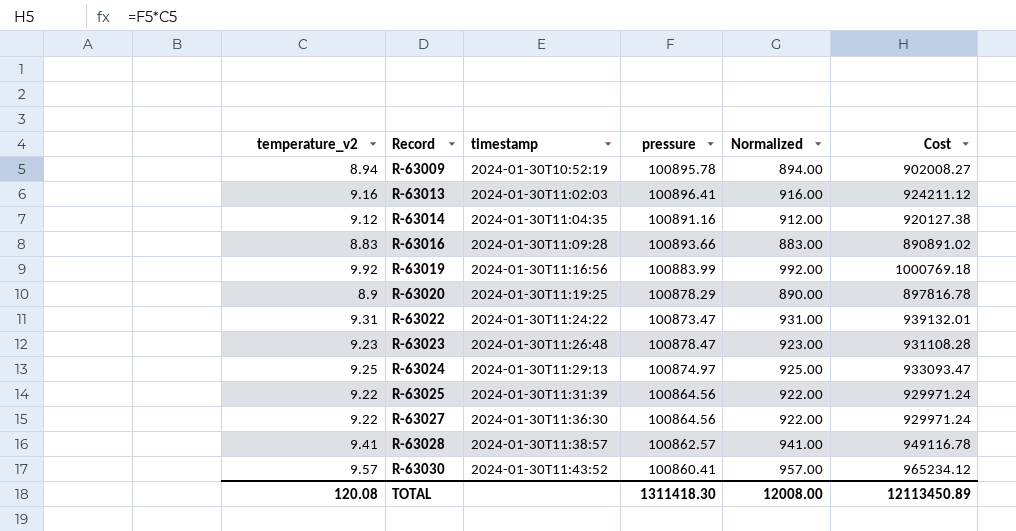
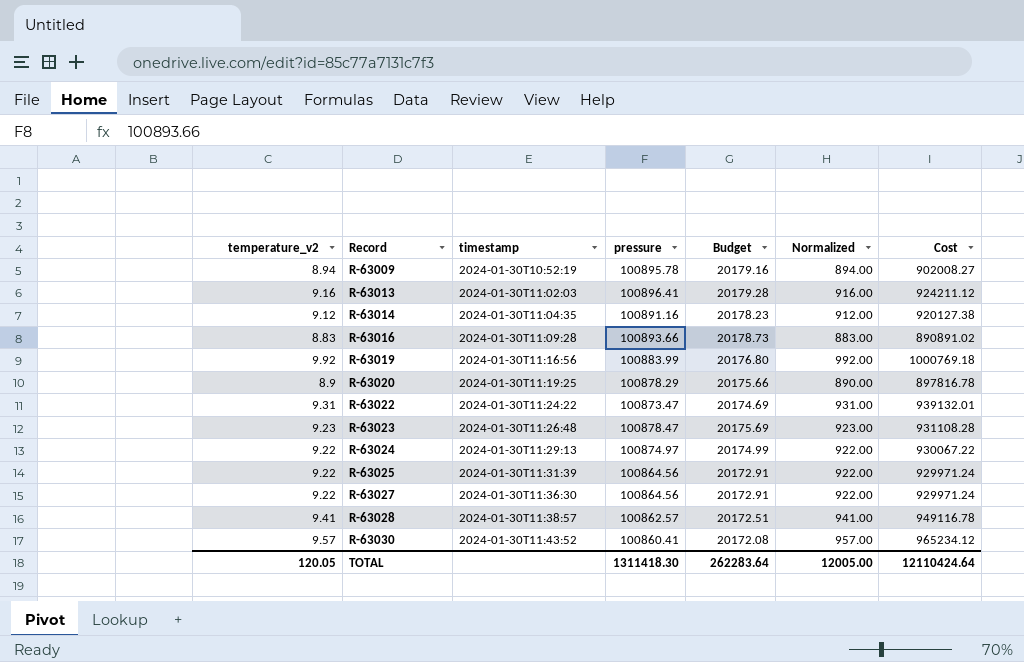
column Budget | formula: none -> [pressure] * 0.2
R-63024 | temperature_v2: 9.25 -> 9.22
R-63024 | Normalized: 925.00 -> 922.00
R-63024 | Cost: 933093.47 -> 930067.22
TOTAL | temperature_v2: 120.08 -> 120.05
TOTAL | Normalized: 12008.00 -> 12005.00
TOTAL | Cost: 12113450.89 -> 12110424.64

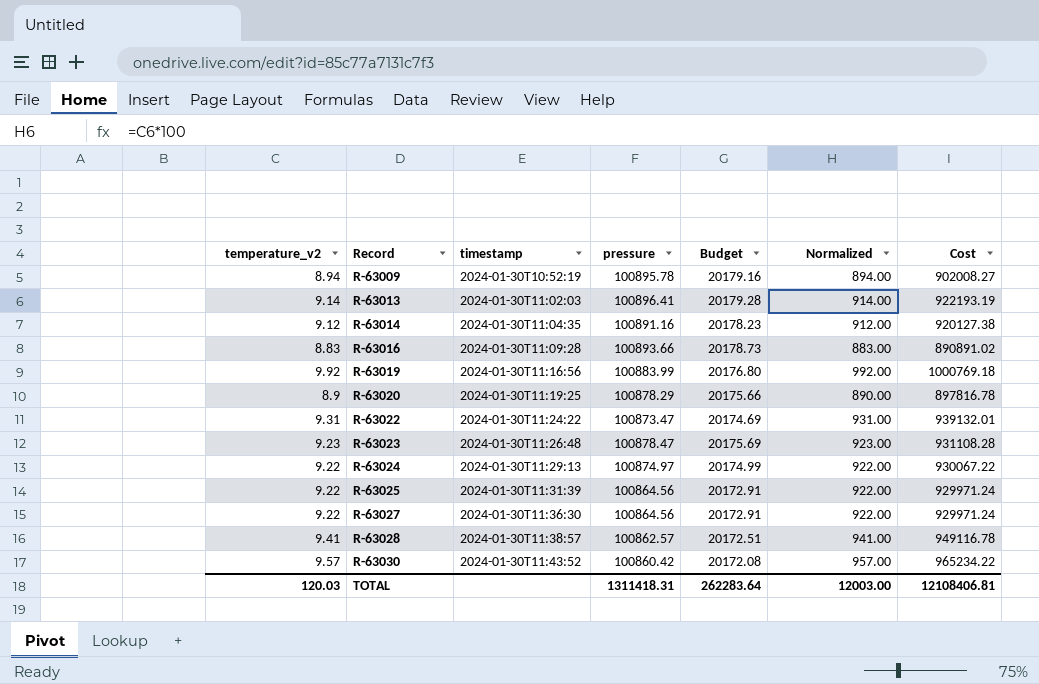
R-63013 | temperature_v2: 9.16 -> 9.14
R-63013 | Normalized: 916.00 -> 914.00
R-63013 | Cost: 924211.12 -> 922193.19
R-63030 | pressure: 100860.41 -> 100860.42
R-63030 | Cost: 965234.12 -> 965234.22
TOTAL | temperature_v2: 120.05 -> 120.03
TOTAL | pressure: 1311418.30 -> 1311418.31
TOTAL | Normalized: 12005.00 -> 12003.00
TOTAL | Cost: 12110424.64 -> 12108406.81

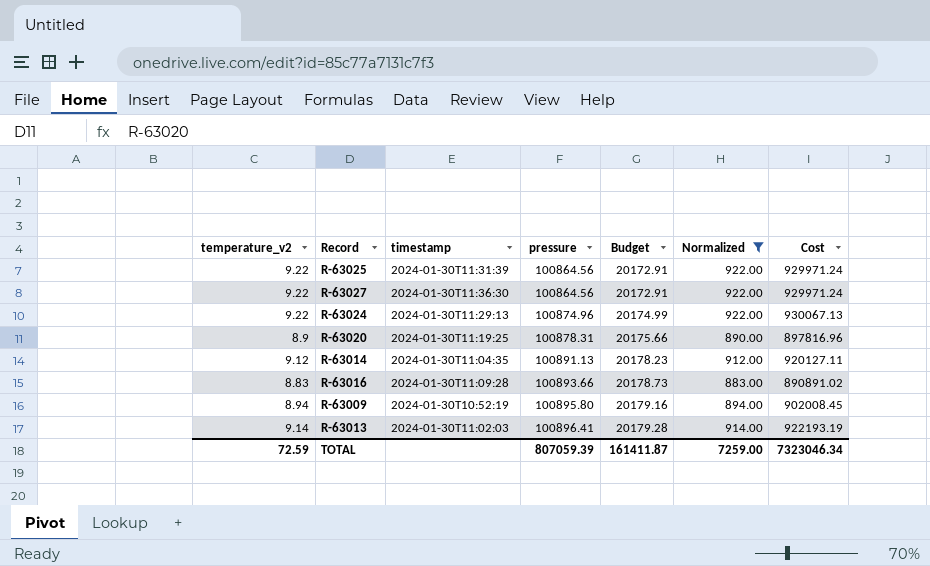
filter: none -> Normalized <= 922.00
row order: Record ascending -> pressure ascending
R-63024 | pressure: 100874.97 -> 100874.96
R-63024 | Cost: 930067.22 -> 930067.13
R-63020 | pressure: 100878.29 -> 100878.31
R-63020 | Cost: 897816.78 -> 897816.96
R-63014 | pressure: 100891.16 -> 100891.13
R-63014 | Cost: 920127.38 -> 920127.11
R-63009 | pressure: 100895.78 -> 100895.80
R-63009 | Cost: 902008.27 -> 902008.45
TOTAL | temperature_v2: 120.03 -> 72.59
TOTAL | pressure: 1311418.31 -> 807059.39
TOTAL | Budget: 262283.64 -> 161411.87
TOTAL | Normalized: 12003.00 -> 7259.00
TOTAL | Cost: 12108406.81 -> 7323046.34

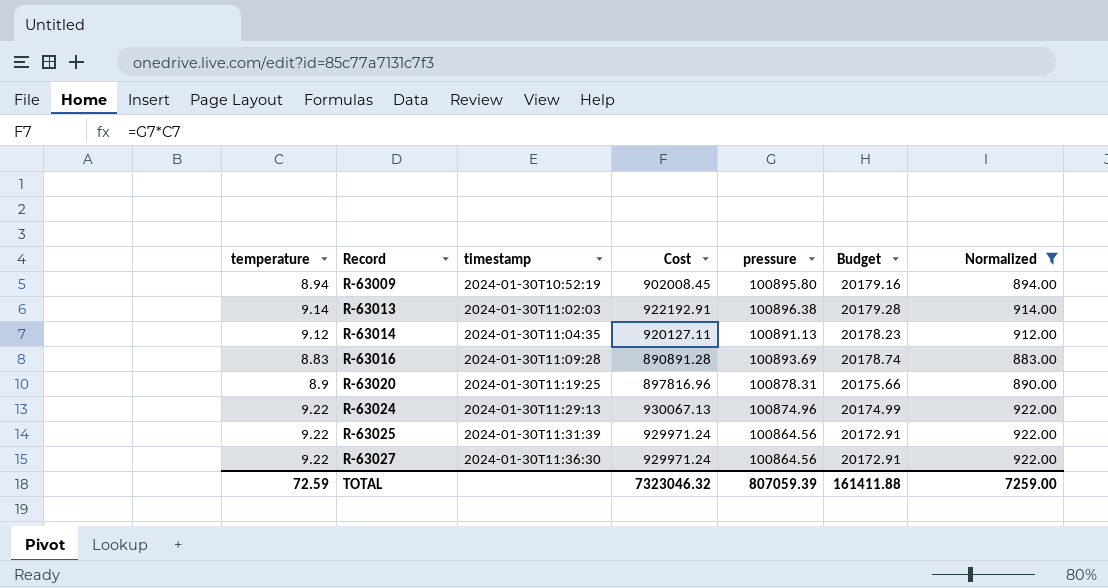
row order: pressure ascending -> Record ascending
column name: temperature_v2 -> temperature
column Cost | position: 7 -> 4
R-63013 | Cost: 922193.19 -> 922192.91
R-63013 | pressure: 100896.41 -> 100896.38
R-63016 | Cost: 890891.02 -> 890891.28
R-63016 | pressure: 100893.66 -> 100893.69
R-63016 | Budget: 20178.73 -> 20178.74
TOTAL | Cost: 7323046.34 -> 7323046.32
TOTAL | Budget: 161411.87 -> 161411.88

